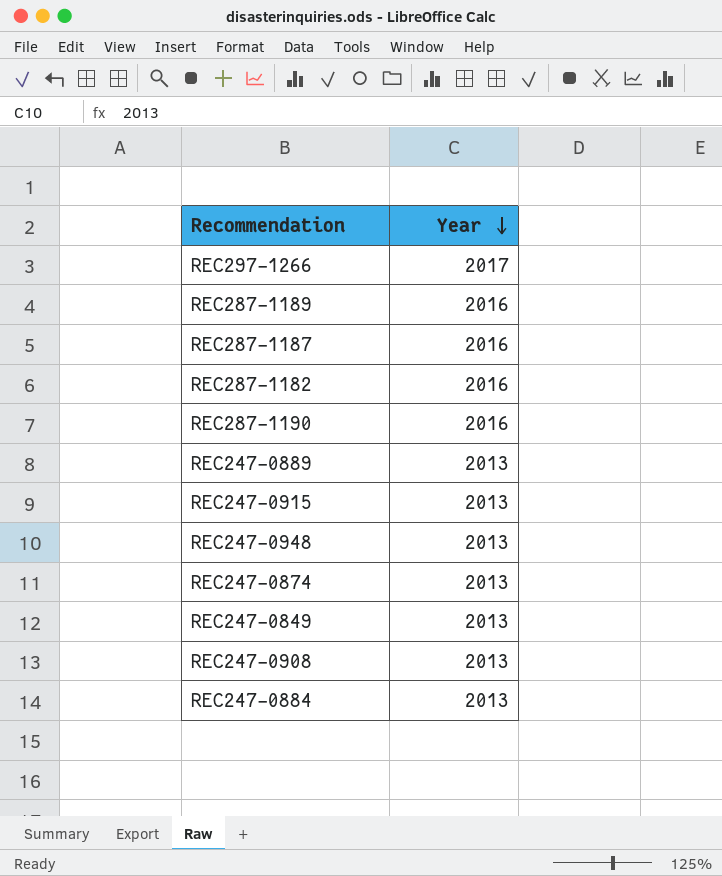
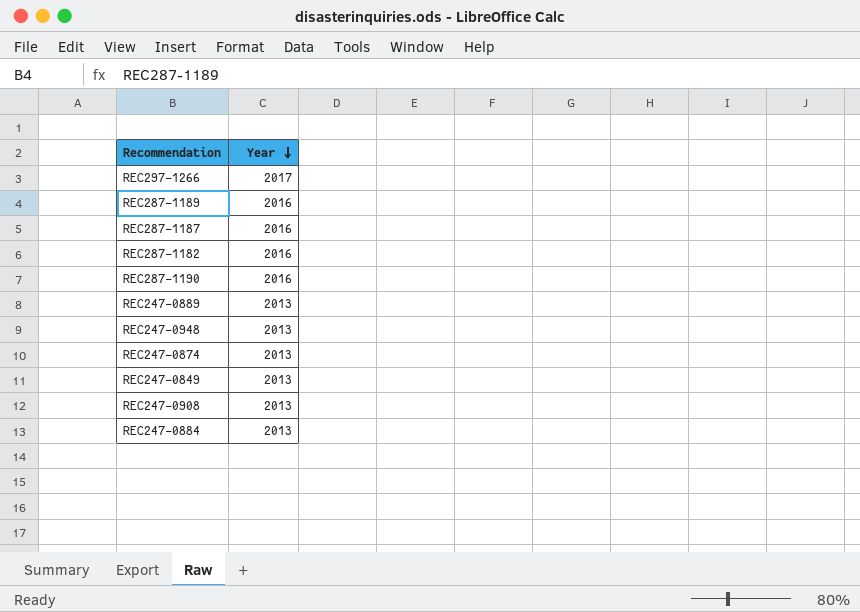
row REC247-0915: 2013 -> none

